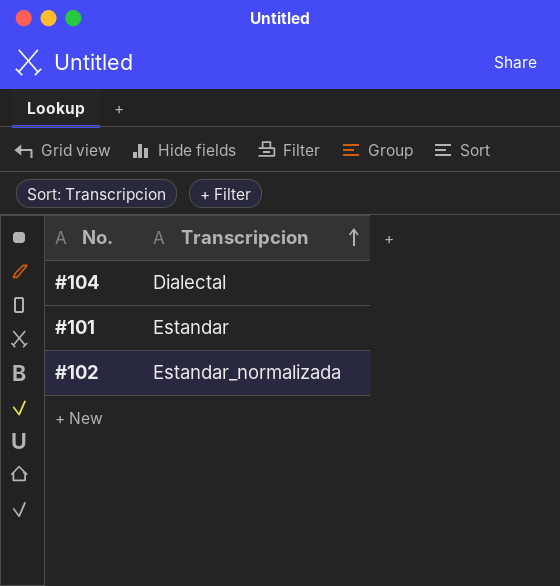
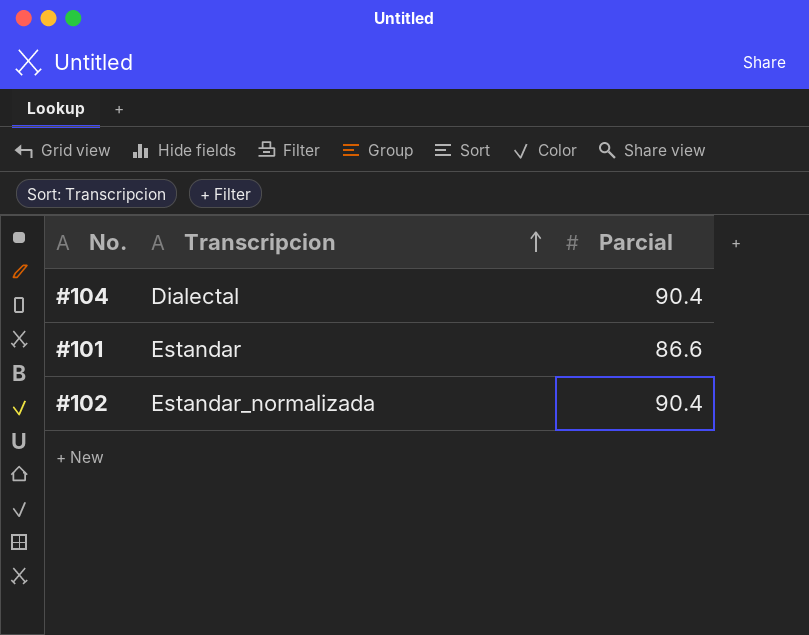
column Parcial | position: none -> 3

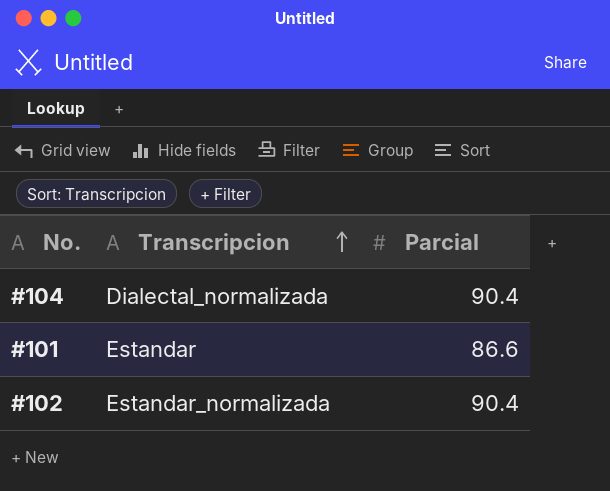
#104 | Transcripcion: Dialectal -> Dialectal_normalizada

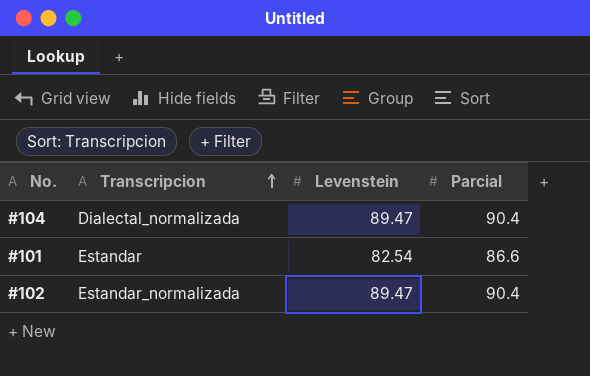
column Levenstein | position: none -> 3

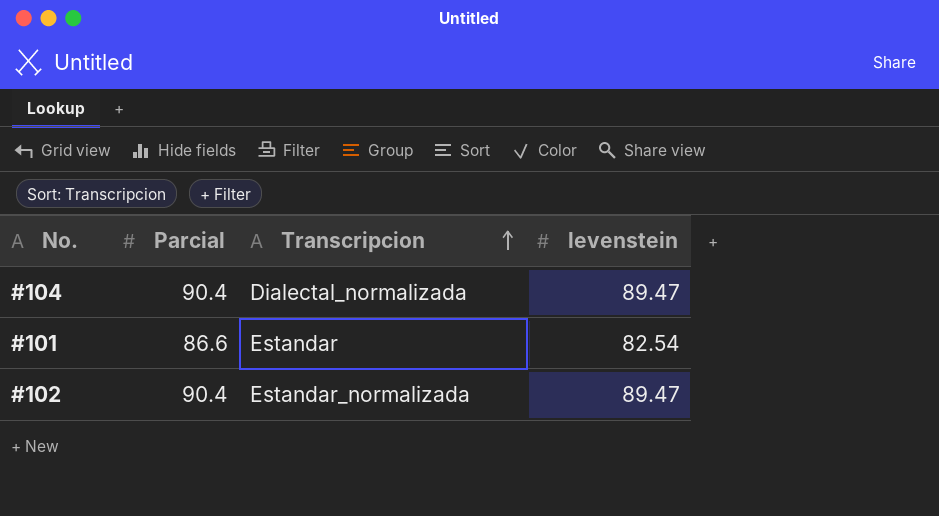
column Parcial | position: 4 -> 2
column name: Levenstein -> levenstein

